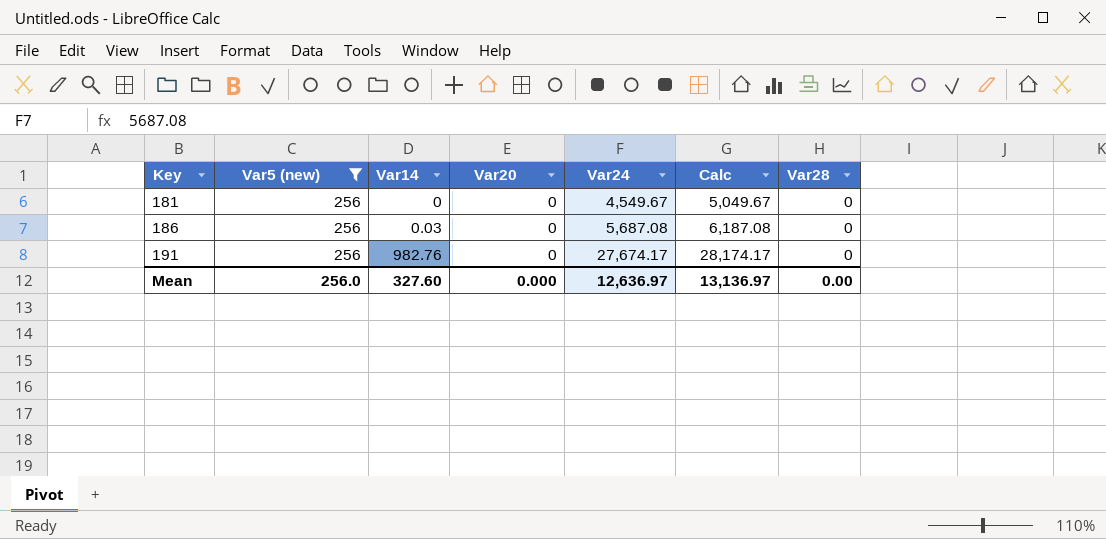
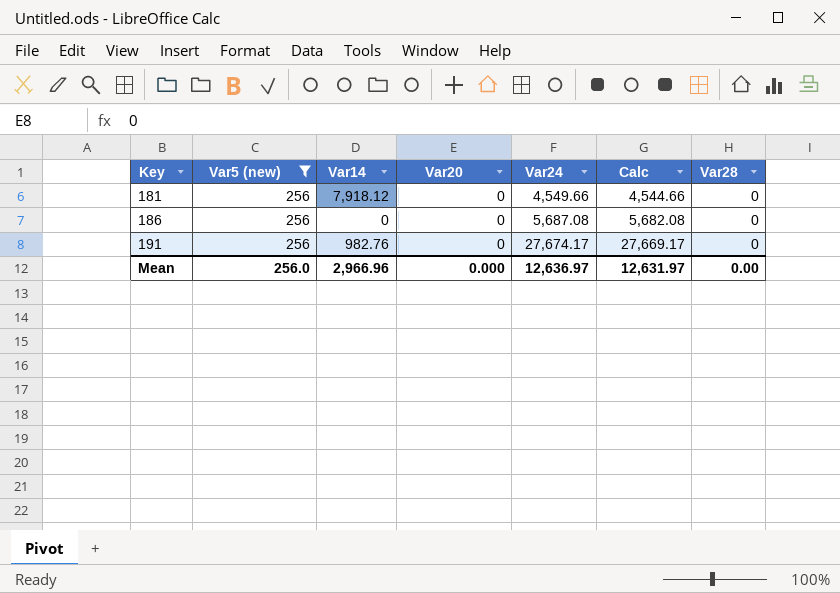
column Calc | formula: [Var24] + 500 -> [Var24] - 5
181 | Var14: 0 -> 7,918.12
181 | Var24: 4,549.67 -> 4,549.66
186 | Var14: 0.03 -> 0
Mean | Var14: 327.60 -> 2,966.96
Mean | Calc: 13,136.97 -> 12,631.97

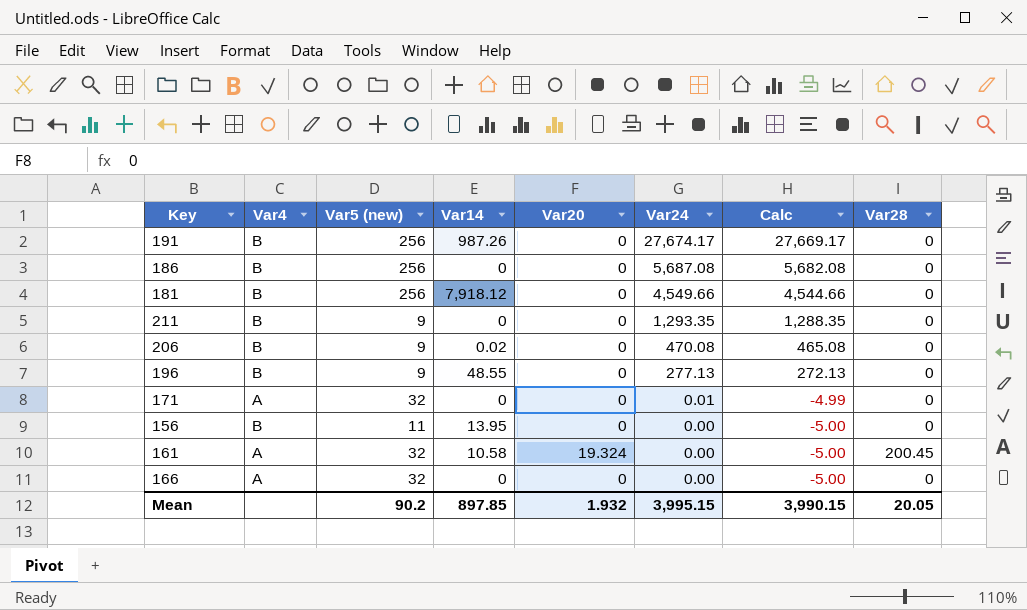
filter: Var5 (new) = 256 -> none
row order: Key ascending -> Var24 descending
column Var4 | position: none -> 2
191 | Var14: 982.76 -> 987.26
Mean | Var5 (new): 256.0 -> 90.2
Mean | Var14: 2,966.96 -> 897.85
Mean | Var20: 0.000 -> 1.932
Mean | Var24: 12,636.97 -> 3,995.15
Mean | Calc: 12,631.97 -> 3,990.15
Mean | Var28: 0.00 -> 20.05

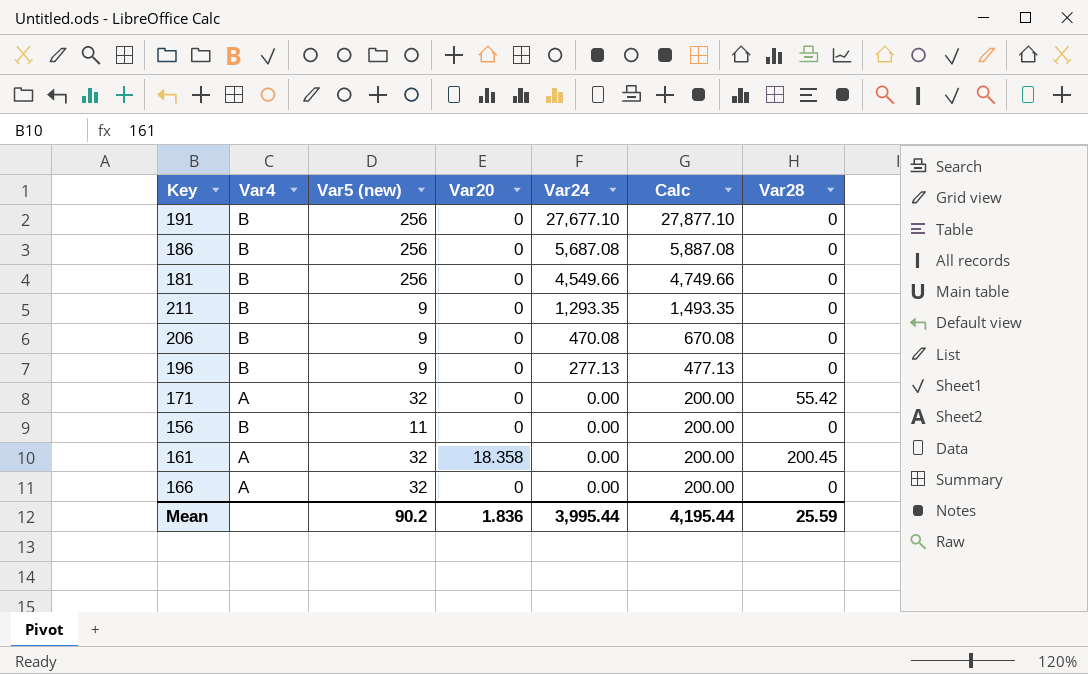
column Var14 | position: 4 -> none
column Calc | formula: [Var24] - 5 -> [Var24] + 200
191 | Var24: 27,674.17 -> 27,677.10
171 | Var24: 0.01 -> 0.00
171 | Var28: 0 -> 55.42
161 | Var20: 19.324 -> 18.358
Mean | Var20: 1.932 -> 1.836
Mean | Var24: 3,995.15 -> 3,995.44
Mean | Calc: 3,990.15 -> 4,195.44
Mean | Var28: 20.05 -> 25.59

